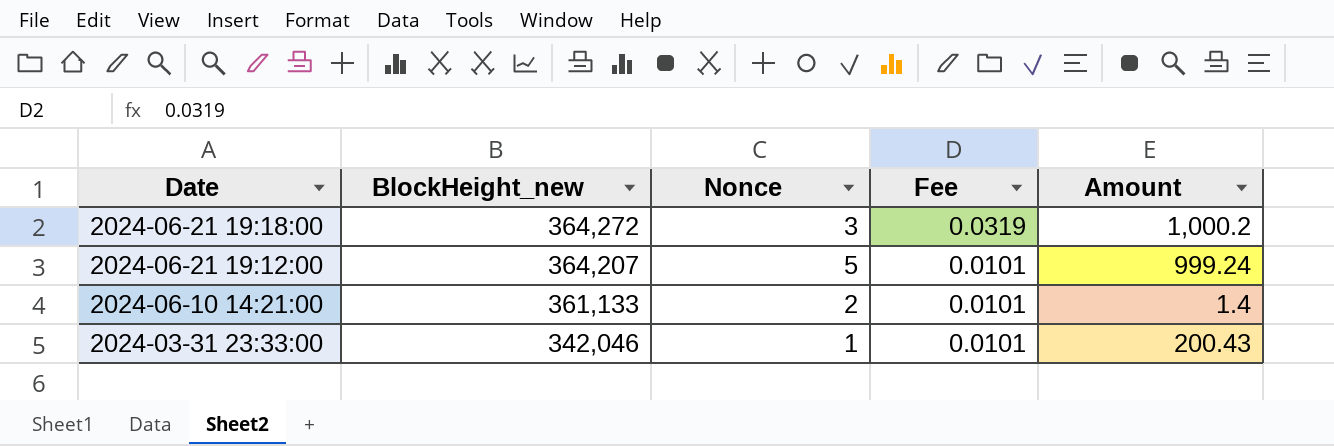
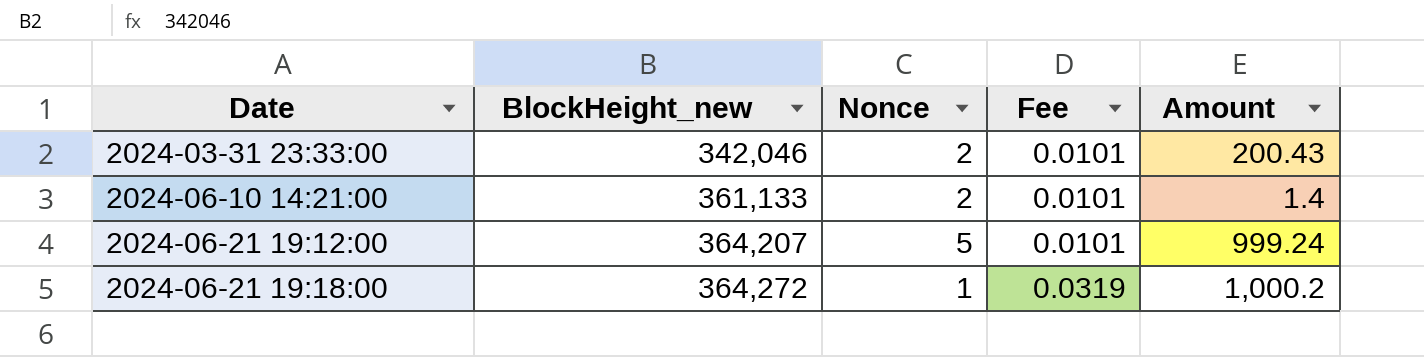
row order: Date descending -> Date ascending
2024-03-31 23:33:00 | Nonce: 1 -> 2
2024-06-21 19:18:00 | Nonce: 3 -> 1

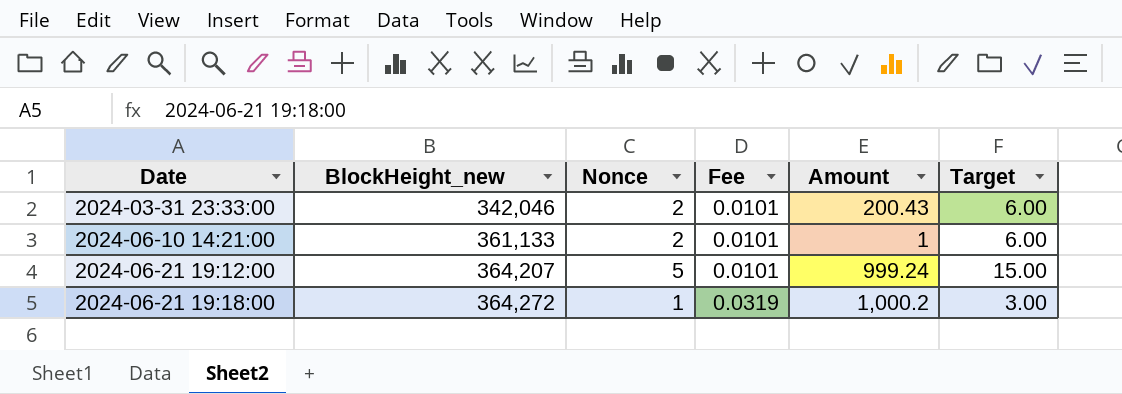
column Target | formula: none -> [Nonce] * 3
2024-06-10 14:21:00 | Amount: 1.4 -> 1

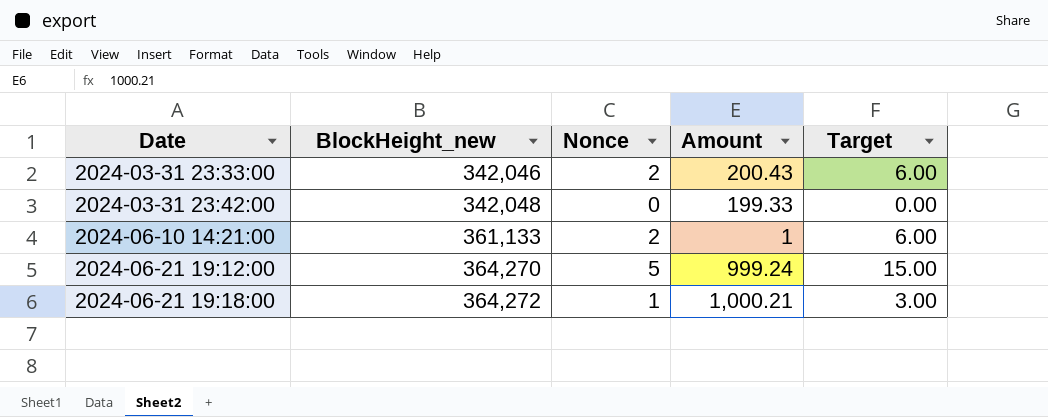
column Fee | position: 4 -> none
row 2024-03-31 23:42:00: none -> 342,048 | 0 | 199.33 | 0.00
2024-06-21 19:12:00 | BlockHeight_new: 364,207 -> 364,270
2024-06-21 19:18:00 | Amount: 1,000.2 -> 1,000.21

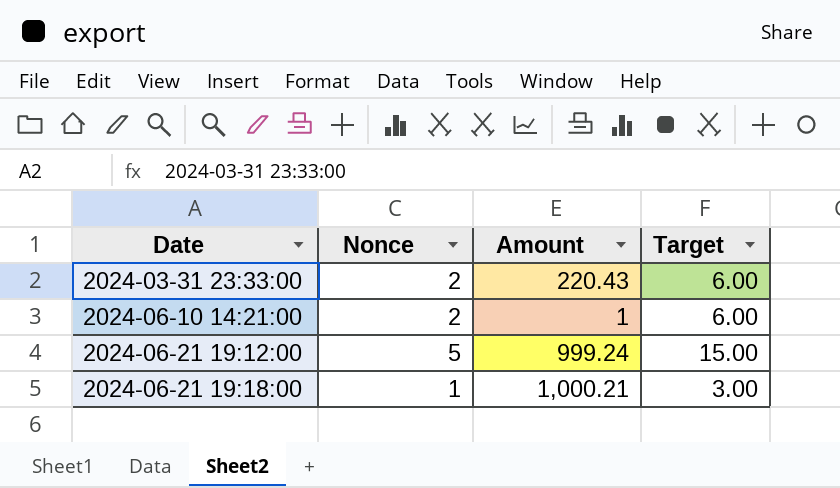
column BlockHeight_new | position: 2 -> none
row 2024-03-31 23:42:00: 342,048 | 0 | 199.33 | 0.00 -> none
2024-03-31 23:33:00 | Amount: 200.43 -> 220.43

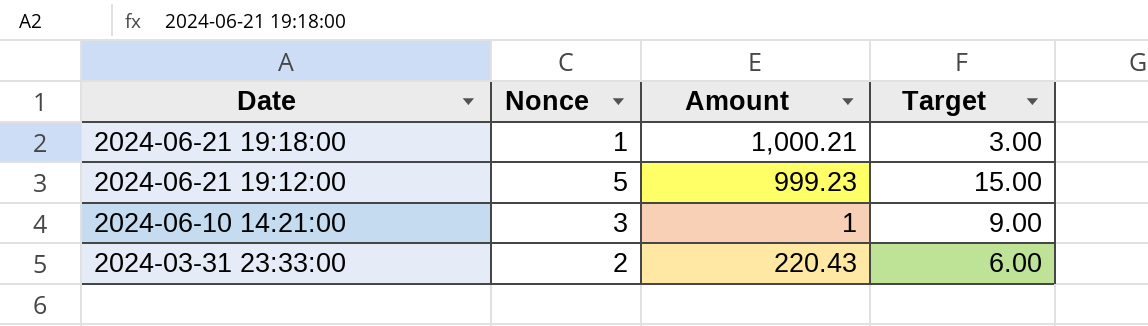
row order: Date ascending -> Date descending
2024-06-21 19:12:00 | Amount: 999.24 -> 999.23
2024-06-10 14:21:00 | Nonce: 2 -> 3
2024-06-10 14:21:00 | Target: 6.00 -> 9.00

